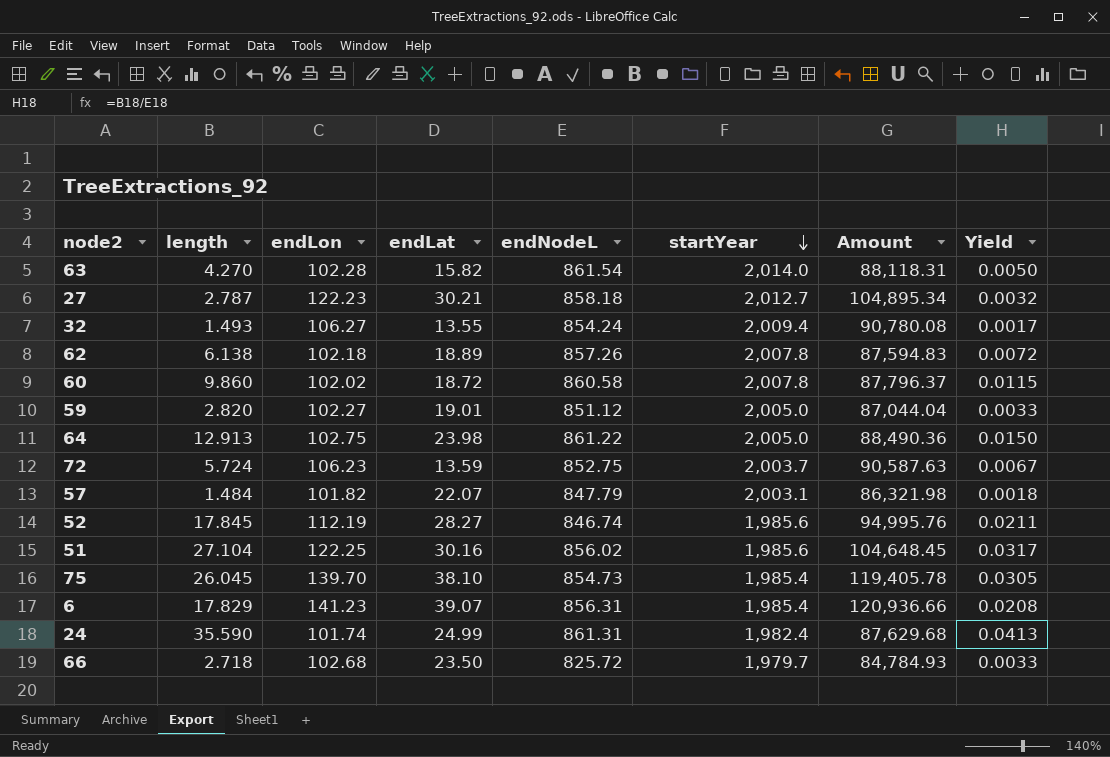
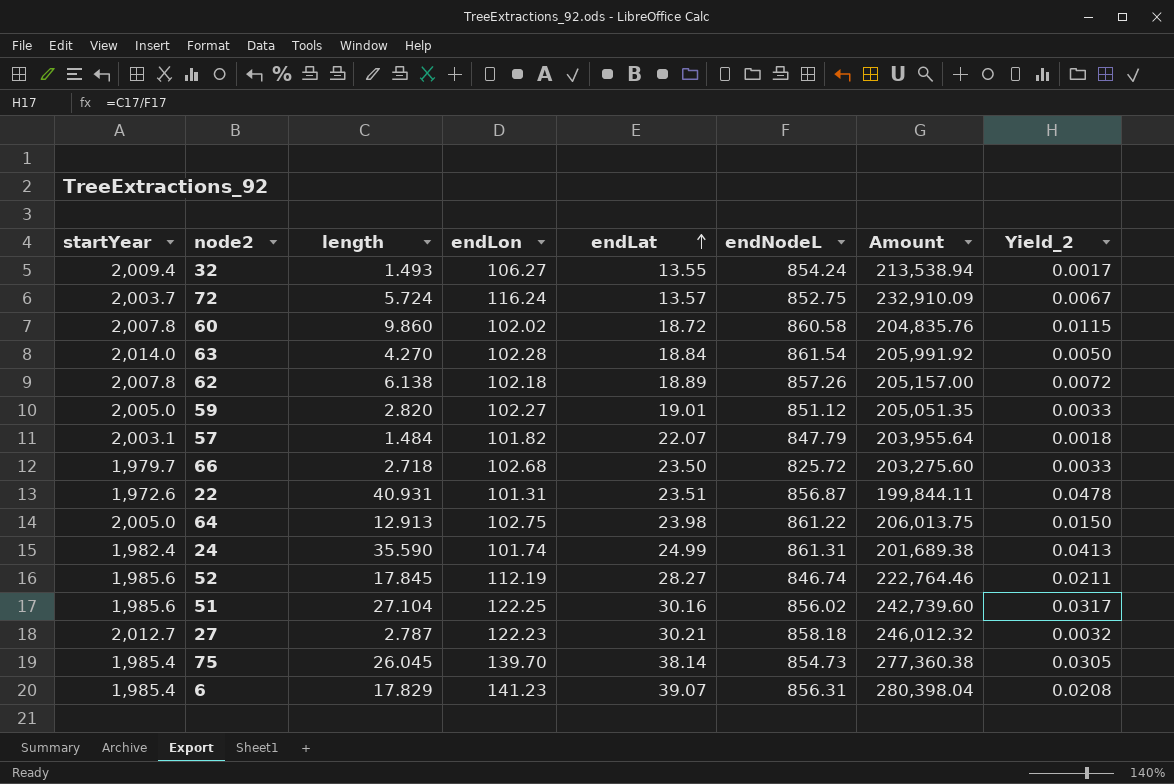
row order: startYear descending -> endLat ascending
column startYear | position: 6 -> 1
column Amount | formula: [endLon] * [endNodeL] -> [startYear] * [endLon]
column name: Yield -> Yield_2
72 | endLon: 106.23 -> 116.24
72 | endLat: 13.59 -> 13.57
63 | endLat: 15.82 -> 18.84
row 22: none -> 1,972.6 | 40.931 | 101.31 | 23.51 | 856.87 | 199,844.11 | 0.0478
75 | endLat: 38.10 -> 38.14

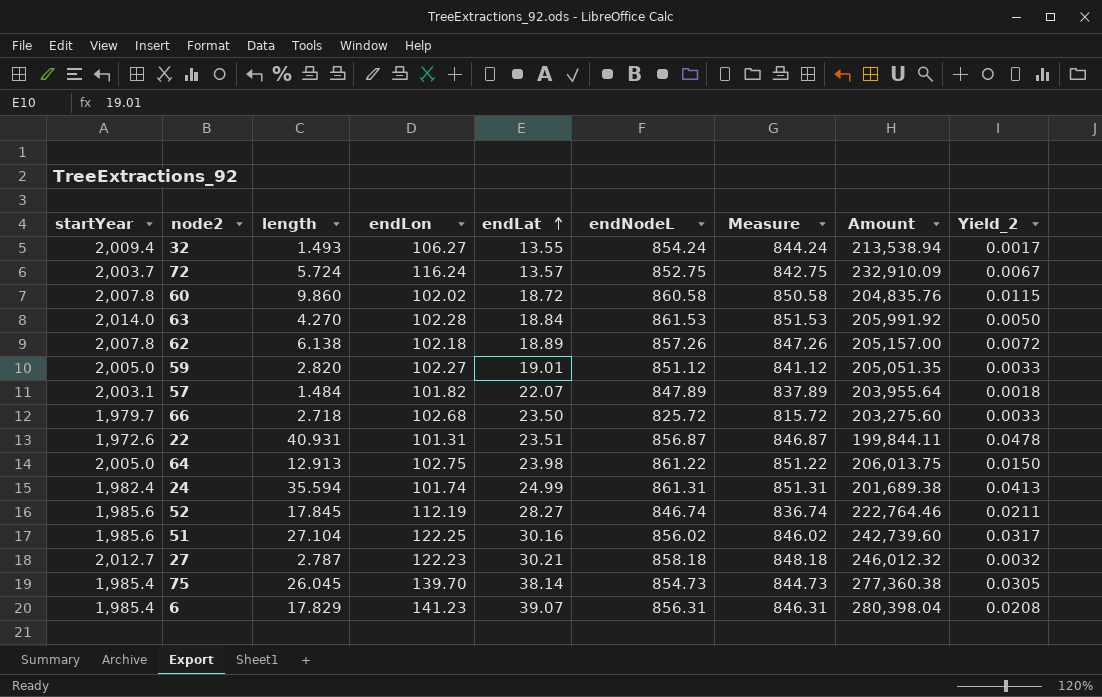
column Measure | formula: none -> [endNodeL] - 10
63 | endNodeL: 861.54 -> 861.53
57 | endNodeL: 847.79 -> 847.89
24 | length: 35.590 -> 35.594

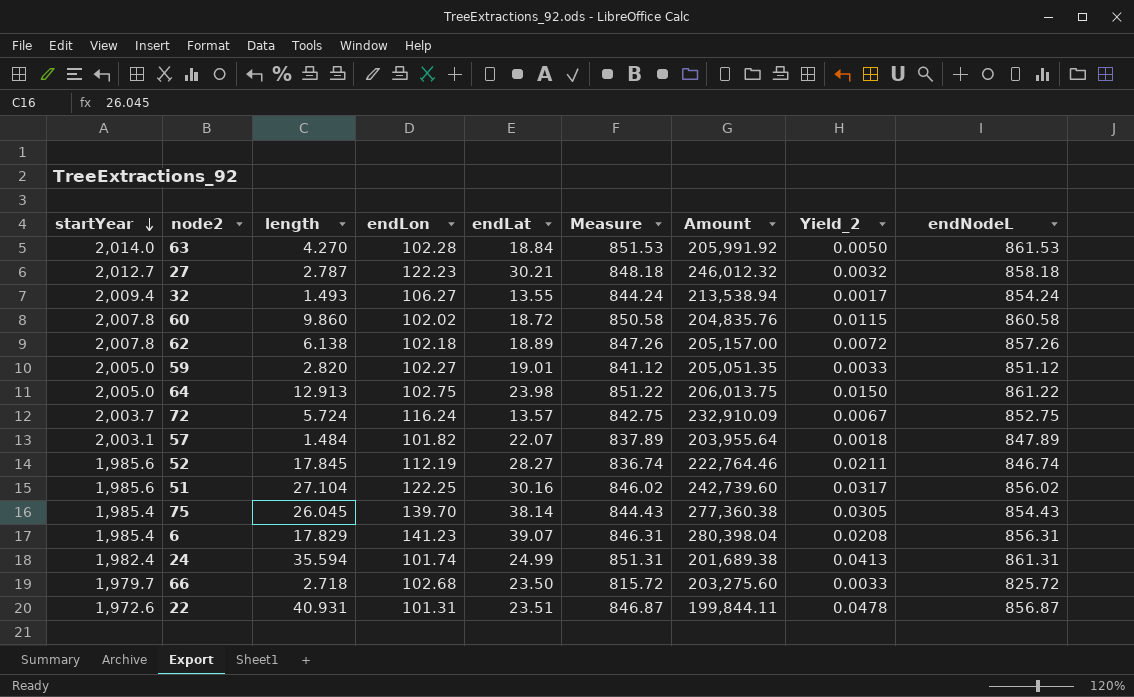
row order: endLat ascending -> startYear descending
column endNodeL | position: 6 -> 9
75 | Measure: 844.73 -> 844.43
75 | endNodeL: 854.73 -> 854.43

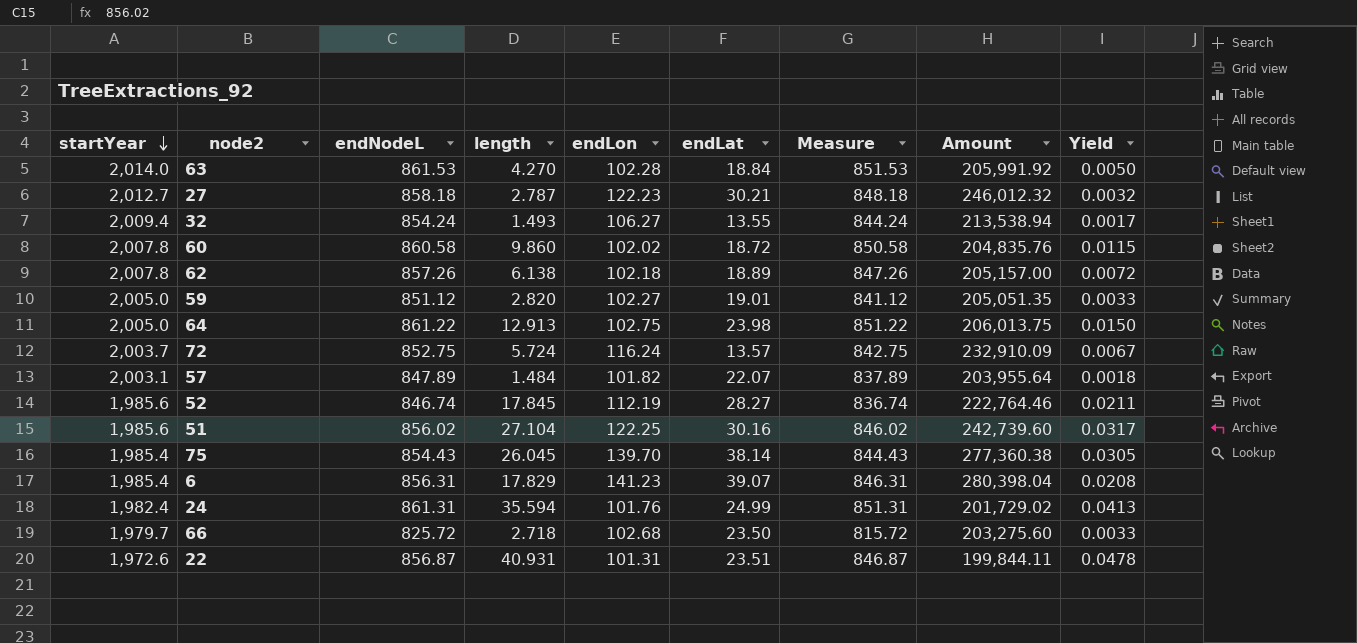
column endNodeL | position: 9 -> 3
column name: Yield_2 -> Yield
24 | endLon: 101.74 -> 101.76
24 | Amount: 201,689.38 -> 201,729.02

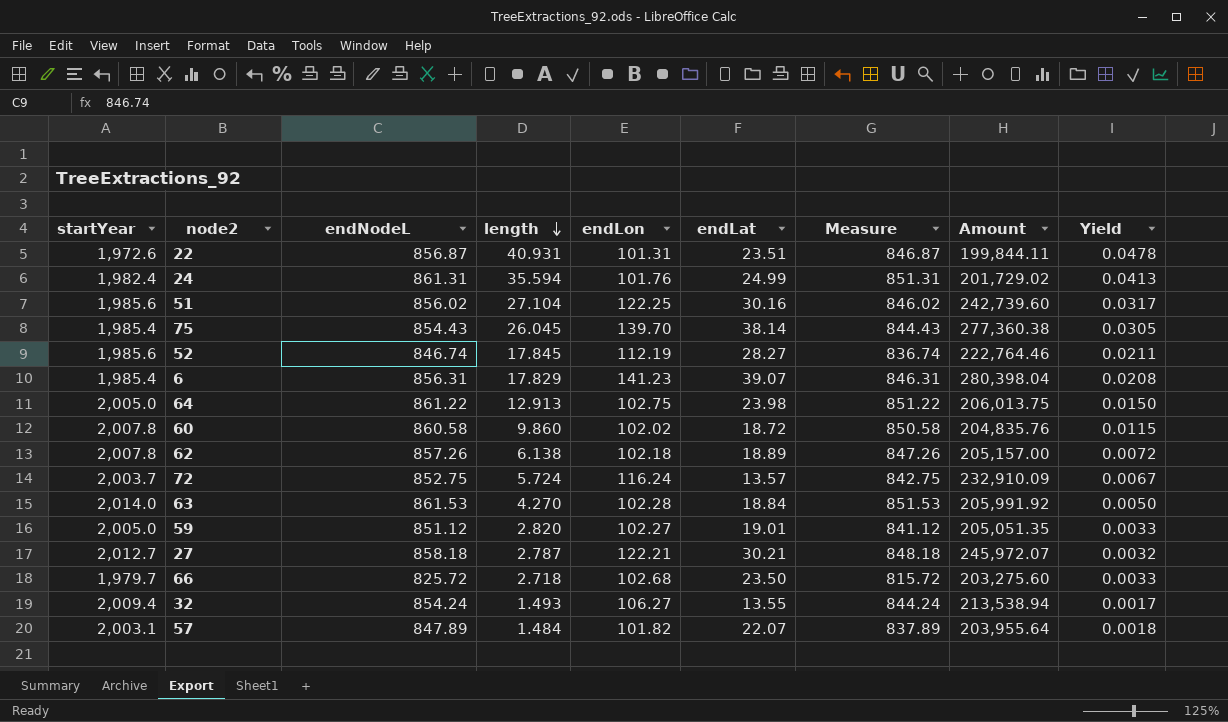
row order: startYear descending -> length descending
27 | endLon: 122.23 -> 122.21
27 | Amount: 246,012.32 -> 245,972.07

